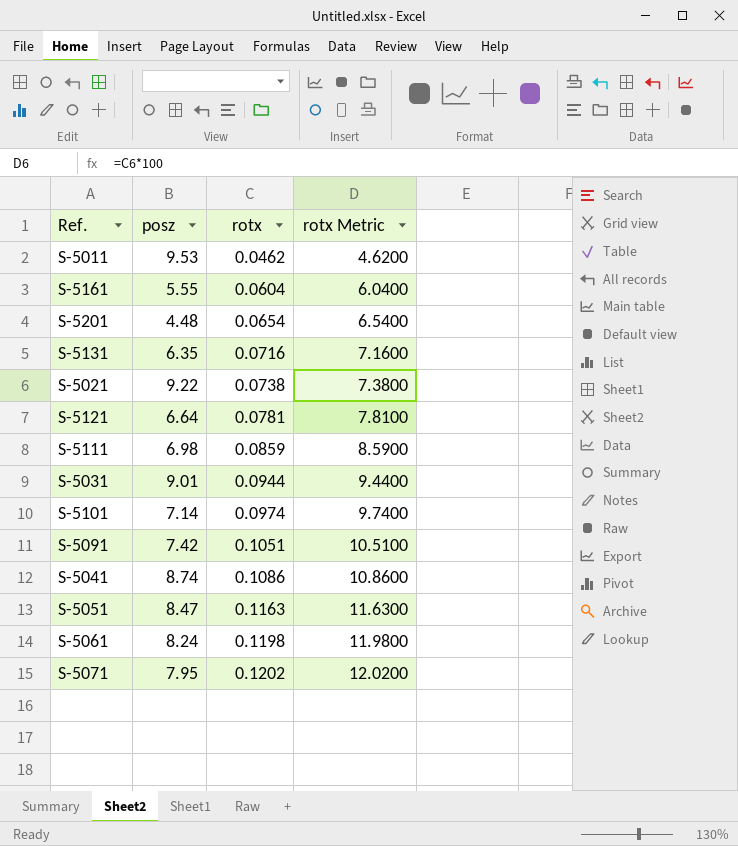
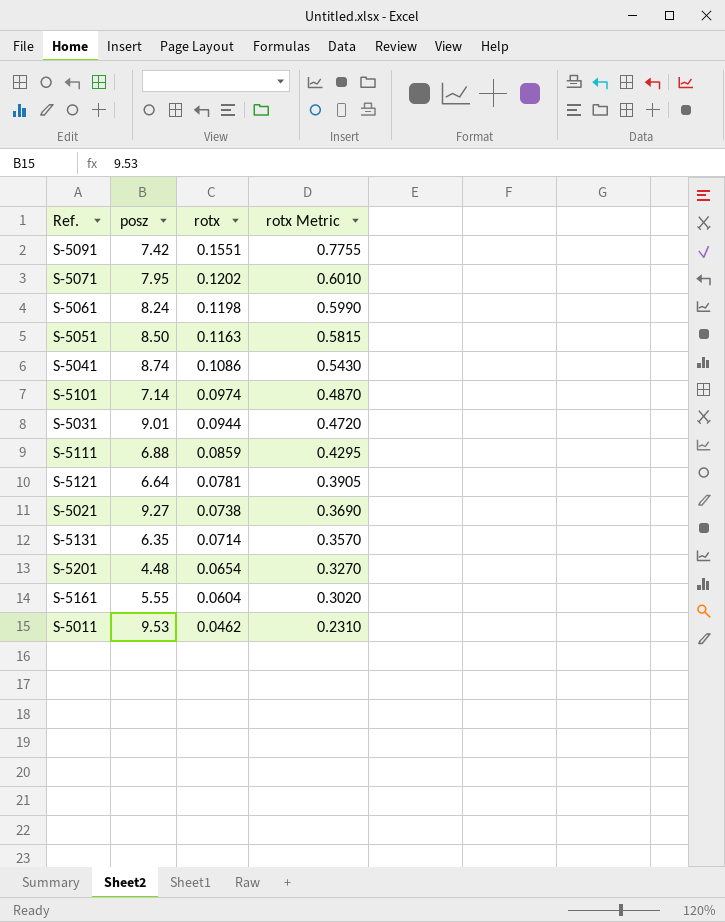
row order: rotx ascending -> rotx descending
column rotx Metric | formula: [rotx] * 100 -> [rotx] * 5
S-5091 | rotx: 0.1051 -> 0.1551
S-5051 | posz: 8.47 -> 8.50
S-5111 | posz: 6.98 -> 6.88
S-5021 | posz: 9.22 -> 9.27
S-5131 | rotx: 0.0716 -> 0.0714

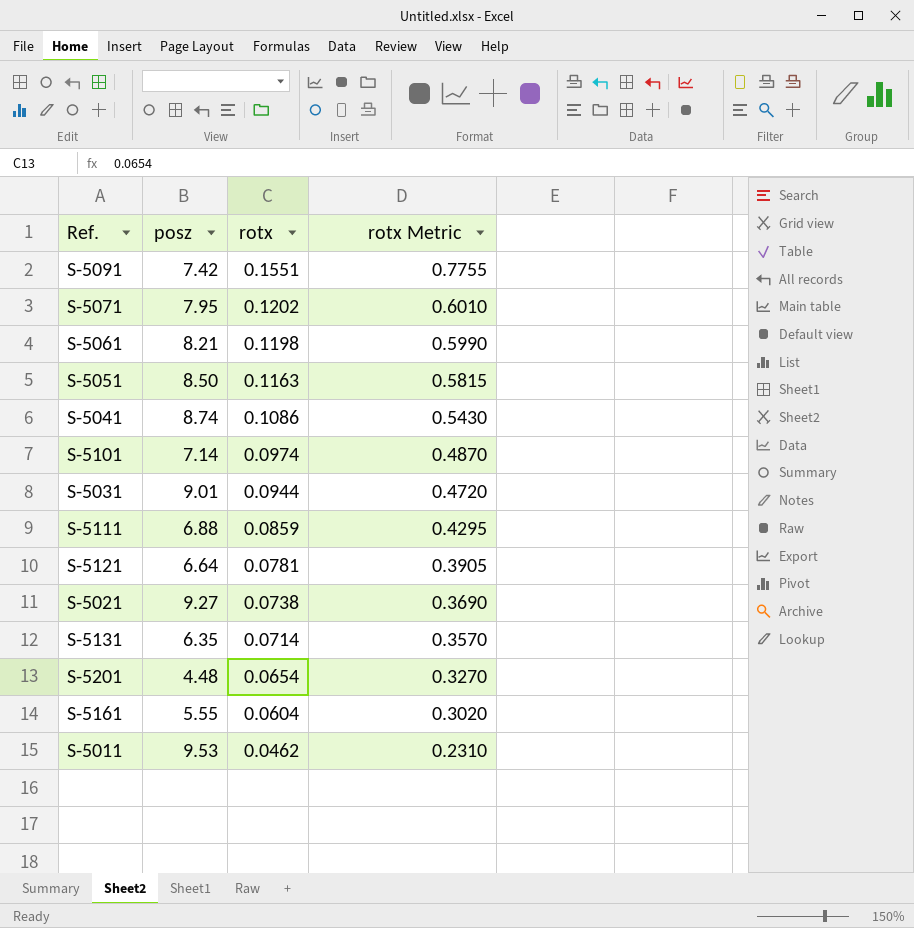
S-5061 | posz: 8.24 -> 8.21

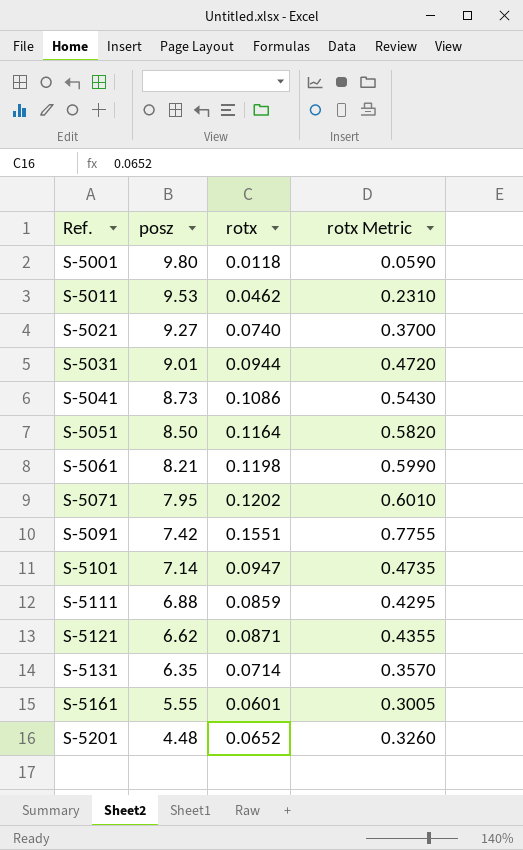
row order: rotx descending -> Ref. ascending
row S-5001: none -> 9.80 | 0.0118 | 0.0590
S-5021 | rotx: 0.0738 -> 0.0740
S-5021 | rotx Metric: 0.3690 -> 0.3700
S-5041 | posz: 8.74 -> 8.73
S-5051 | rotx: 0.1163 -> 0.1164
S-5051 | rotx Metric: 0.5815 -> 0.5820
S-5101 | rotx: 0.0974 -> 0.0947
S-5101 | rotx Metric: 0.4870 -> 0.4735
S-5121 | posz: 6.64 -> 6.62
S-5121 | rotx: 0.0781 -> 0.0871
S-5121 | rotx Metric: 0.3905 -> 0.4355
S-5161 | rotx: 0.0604 -> 0.0601
S-5161 | rotx Metric: 0.3020 -> 0.3005
S-5201 | rotx: 0.0654 -> 0.0652
S-5201 | rotx Metric: 0.3270 -> 0.3260

